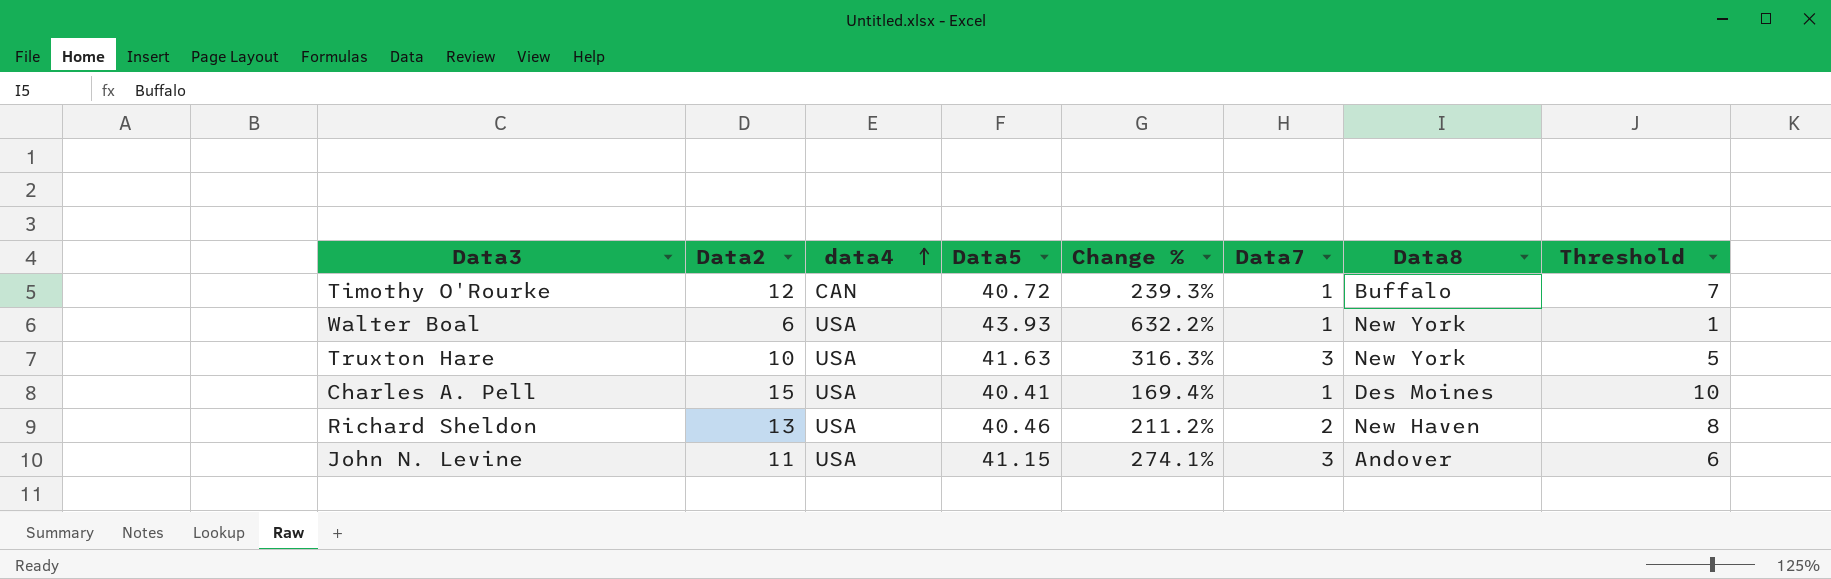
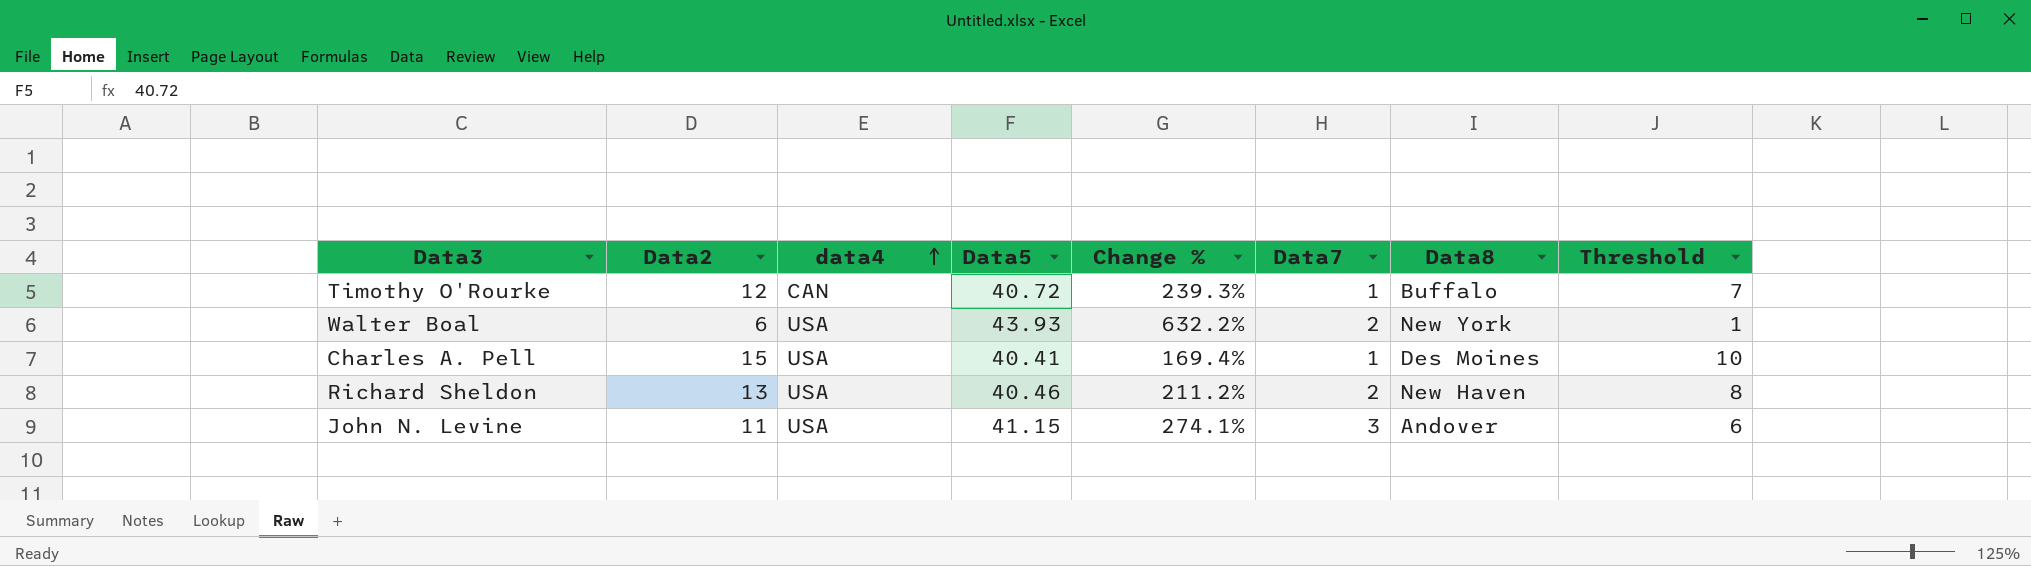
row Truxton Hare: 10 | USA | 41.63 | 316.3% | 3 | New York | 5 -> none
Walter Boal | Data7: 1 -> 2

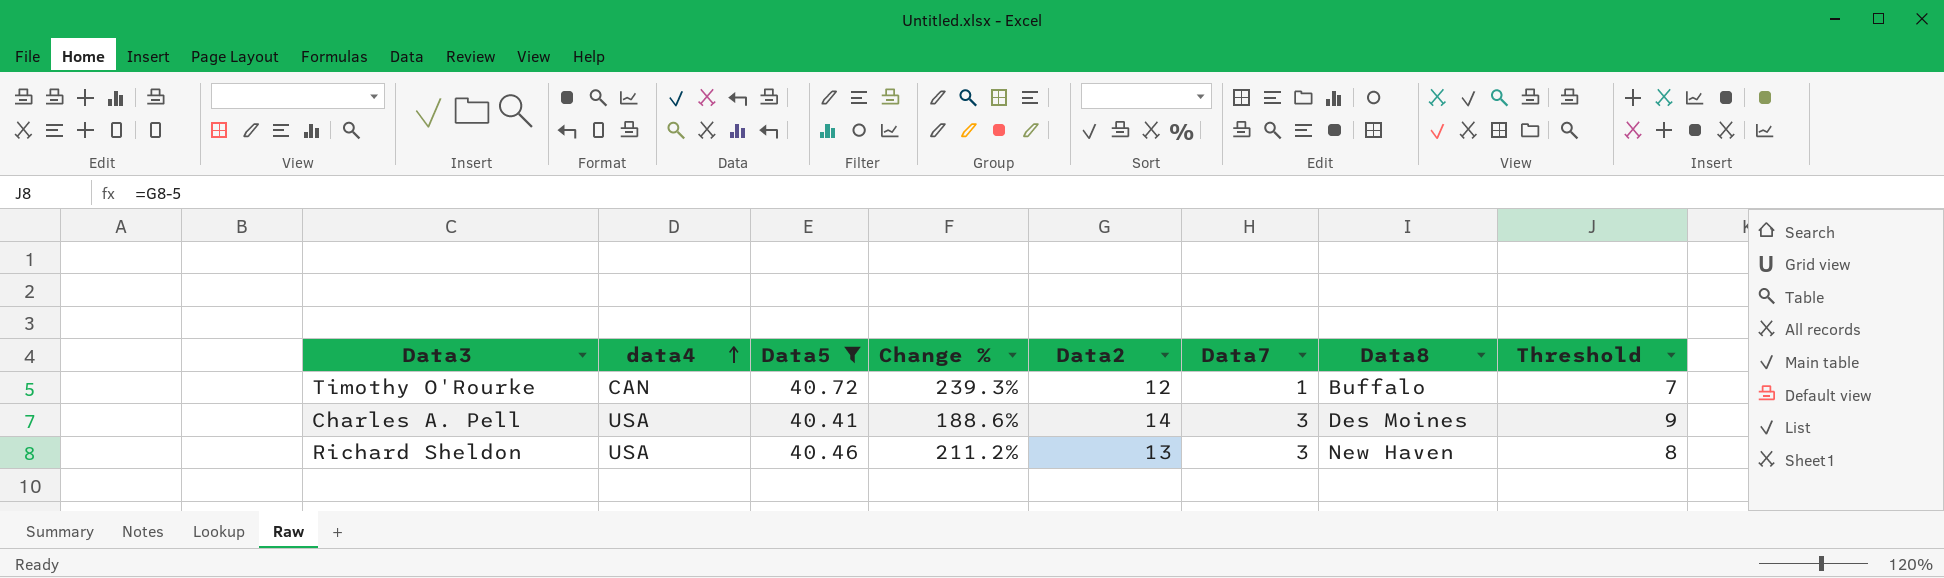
filter: none -> Data5 <= 40.72
column Data2 | position: 2 -> 5
Charles A. Pell | Change %: 169.4% -> 188.6%
Charles A. Pell | Data2: 15 -> 14
Charles A. Pell | Data7: 1 -> 3
Charles A. Pell | Threshold: 10 -> 9
Richard Sheldon | Data7: 2 -> 3

